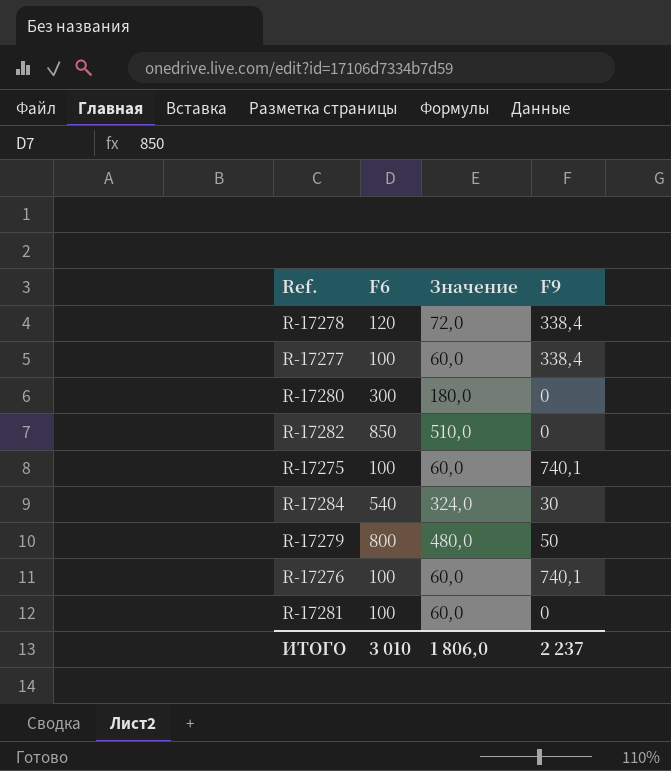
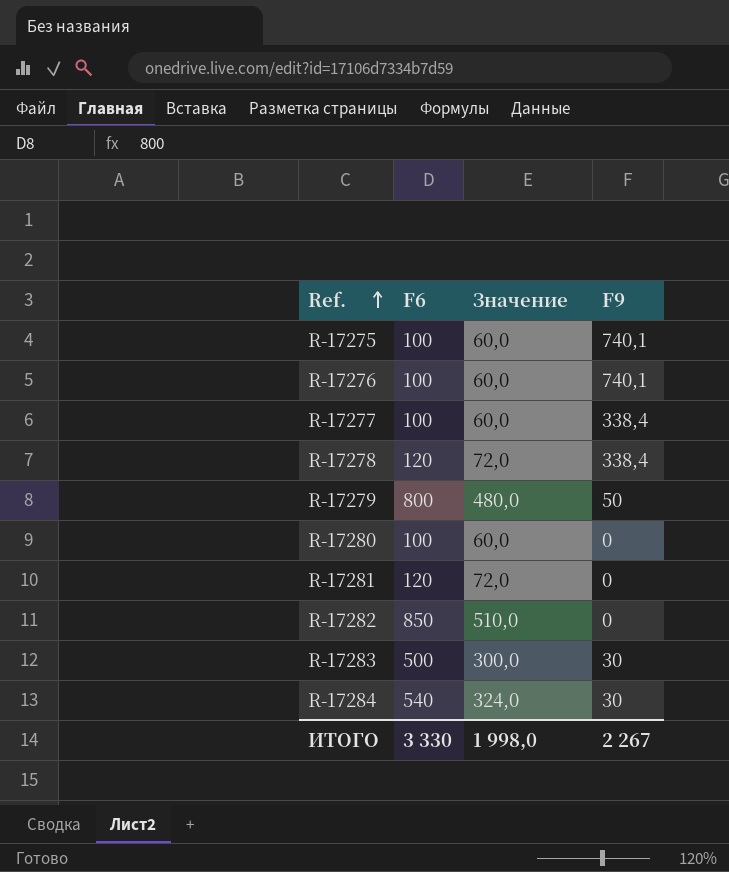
row order: none -> Ref. ascending
R-17280 | F6: 300 -> 100
R-17280 | Значение: 180,0 -> 60,0
R-17281 | F6: 100 -> 120
R-17281 | Значение: 60,0 -> 72,0
row R-17283: none -> 500 | 300,0 | 30
ИТОГО | F6: 3 010 -> 3 330
ИТОГО | Значение: 1 806,0 -> 1 998,0
ИТОГО | F9: 2 237 -> 2 267

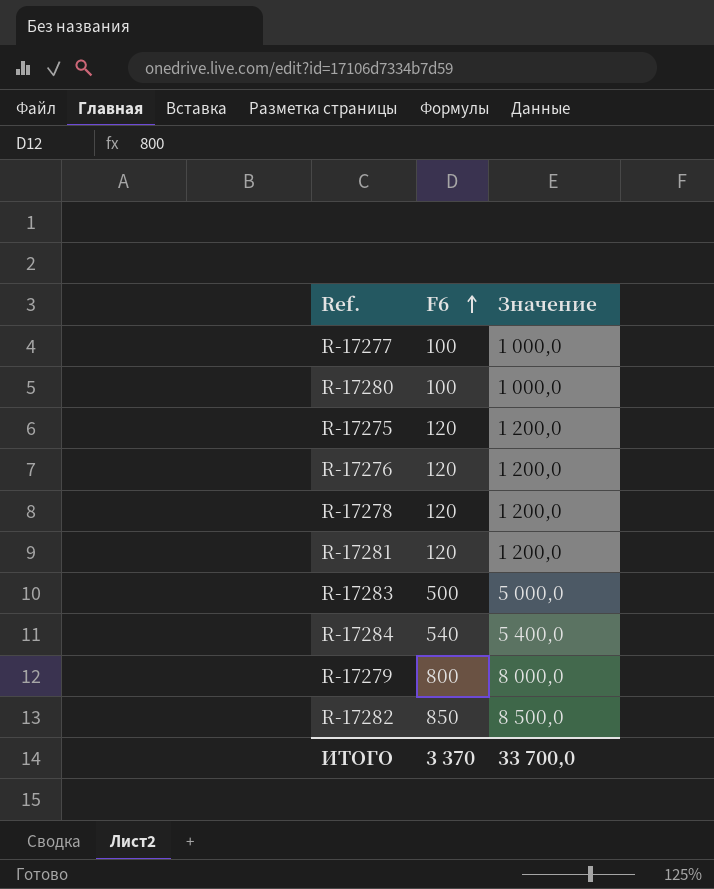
row order: Ref. ascending -> F6 ascending
column F9 | position: 4 -> none
column Значение | formula: [F6] * 0,6 -> [F6] * 10
R-17275 | F6: 100 -> 120
R-17276 | F6: 100 -> 120
ИТОГО | F6: 3 330 -> 3 370
ИТОГО | Значение: 1 998,0 -> 33 700,0

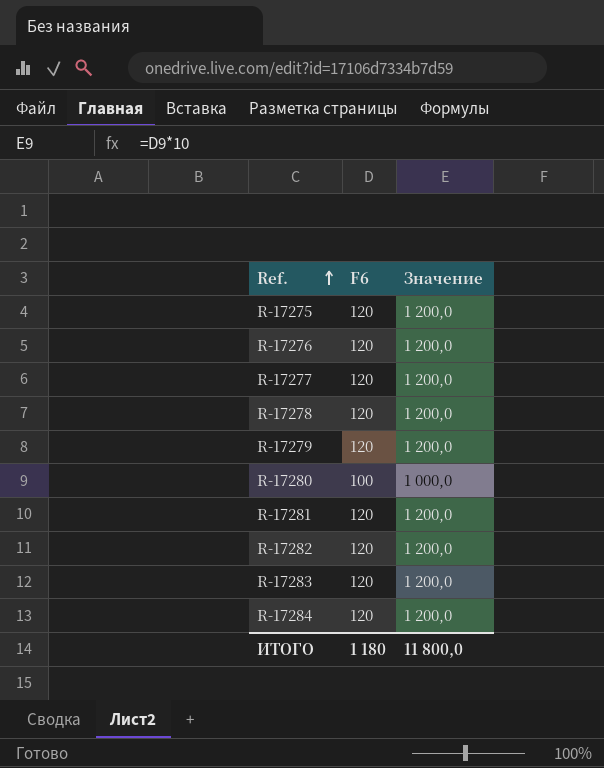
row order: F6 ascending -> Ref. ascending
R-17277 | F6: 100 -> 120
R-17277 | Значение: 1 000,0 -> 1 200,0
R-17279 | F6: 800 -> 120
R-17279 | Значение: 8 000,0 -> 1 200,0
R-17282 | F6: 850 -> 120
R-17282 | Значение: 8 500,0 -> 1 200,0
R-17283 | F6: 500 -> 120
R-17283 | Значение: 5 000,0 -> 1 200,0
R-17284 | F6: 540 -> 120
R-17284 | Значение: 5 400,0 -> 1 200,0
ИТОГО | F6: 3 370 -> 1 180
ИТОГО | Значение: 33 700,0 -> 11 800,0

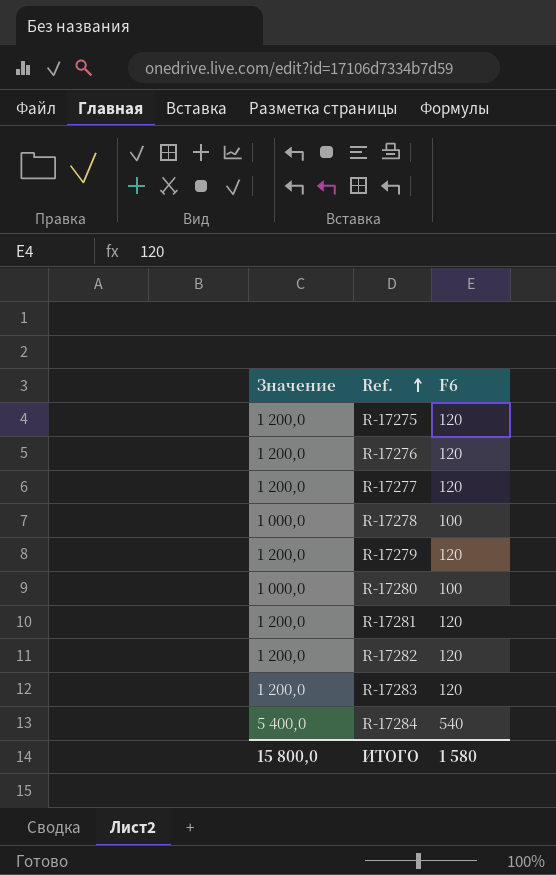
column Значение | position: 3 -> 1
R-17278 | Значение: 1 200,0 -> 1 000,0
R-17278 | F6: 120 -> 100
R-17284 | Значение: 1 200,0 -> 5 400,0
R-17284 | F6: 120 -> 540
ИТОГО | Значение: 11 800,0 -> 15 800,0
ИТОГО | F6: 1 180 -> 1 580

